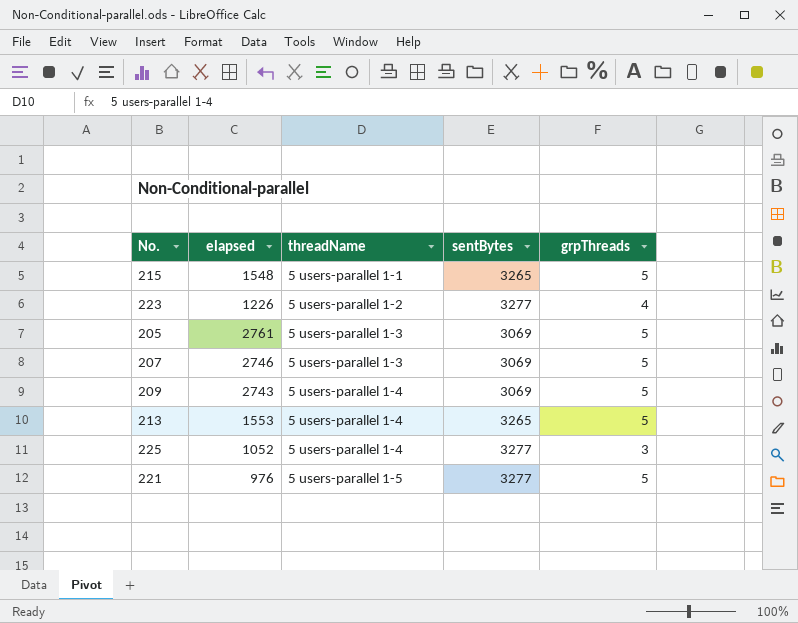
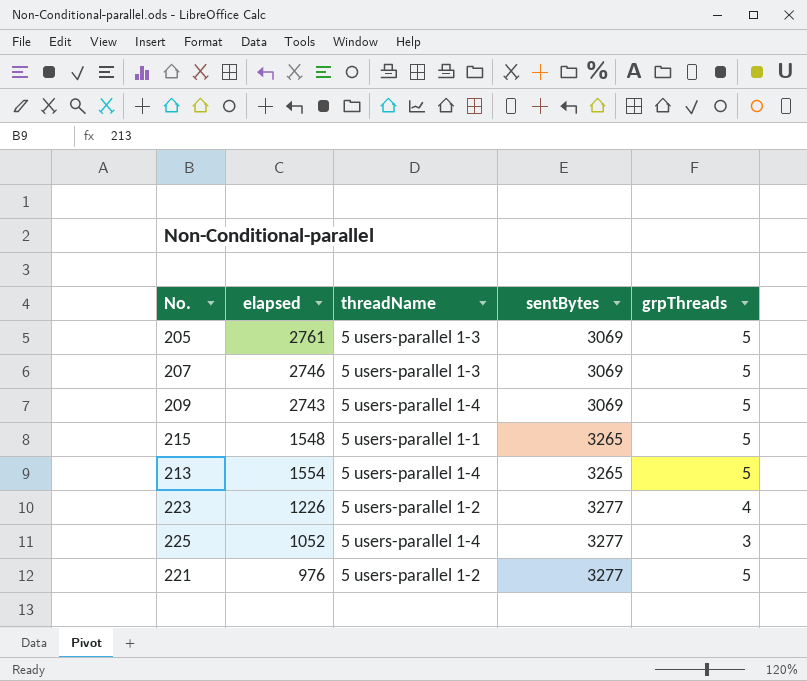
row order: threadName ascending -> sentBytes ascending
213 | elapsed: 1553 -> 1554
221 | threadName: 5 users-parallel 1-5 -> 5 users-parallel 1-2

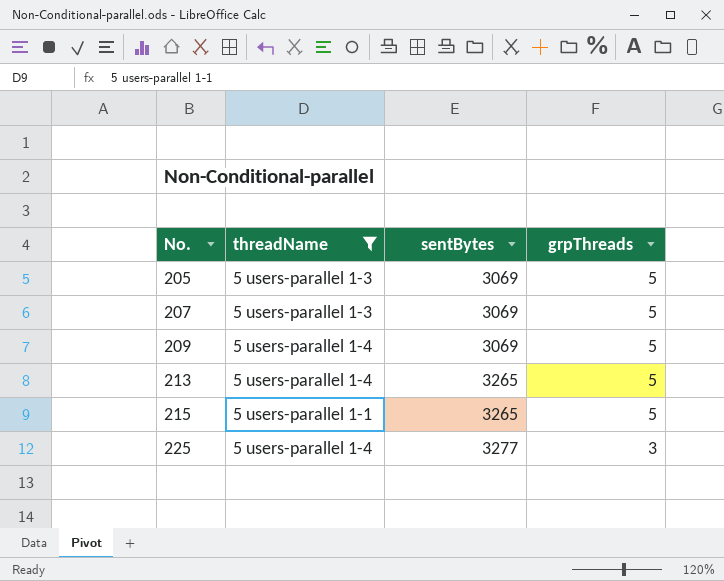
filter: none -> threadName != 5 users-parallel 1-2
row order: sentBytes ascending -> No. ascending
column elapsed | position: 2 -> none

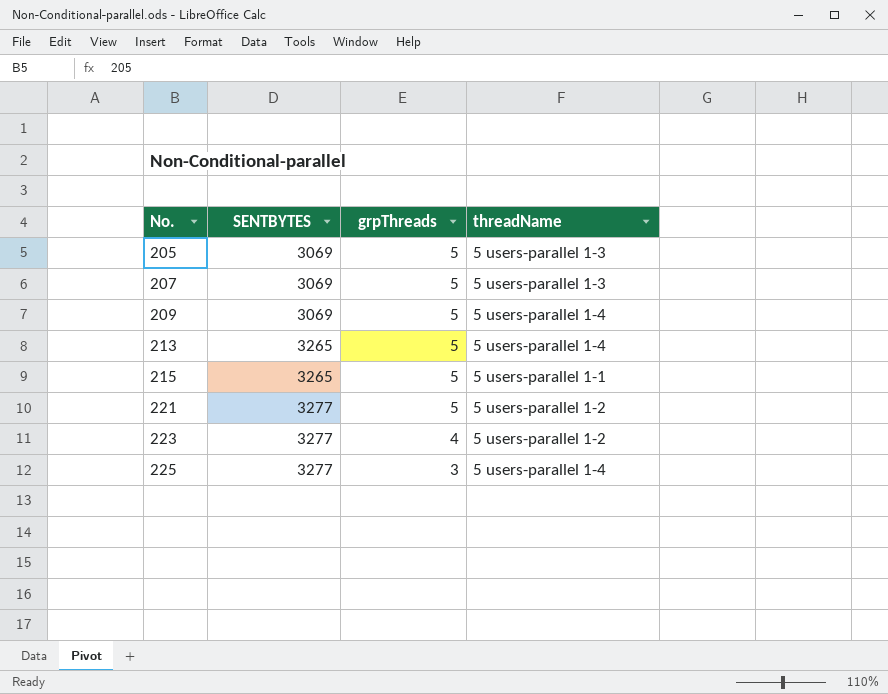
filter: threadName != 5 users-parallel 1-2 -> none
column name: sentBytes -> SENTBYTES
column threadName | position: 2 -> 4

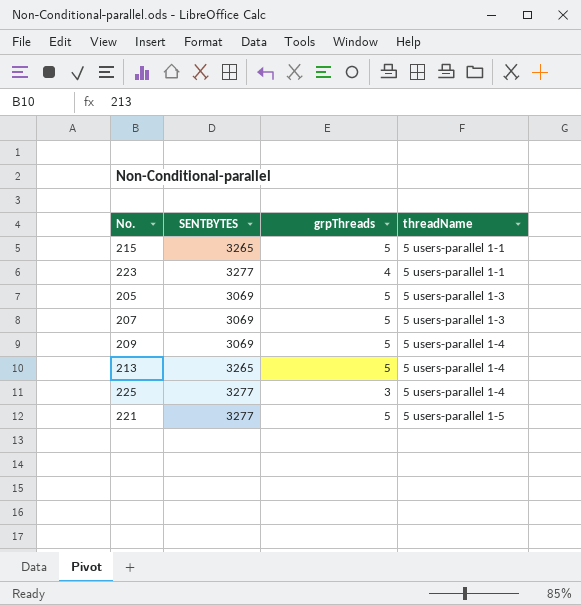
row order: No. ascending -> threadName ascending
223 | threadName: 5 users-parallel 1-2 -> 5 users-parallel 1-1
221 | threadName: 5 users-parallel 1-2 -> 5 users-parallel 1-5

